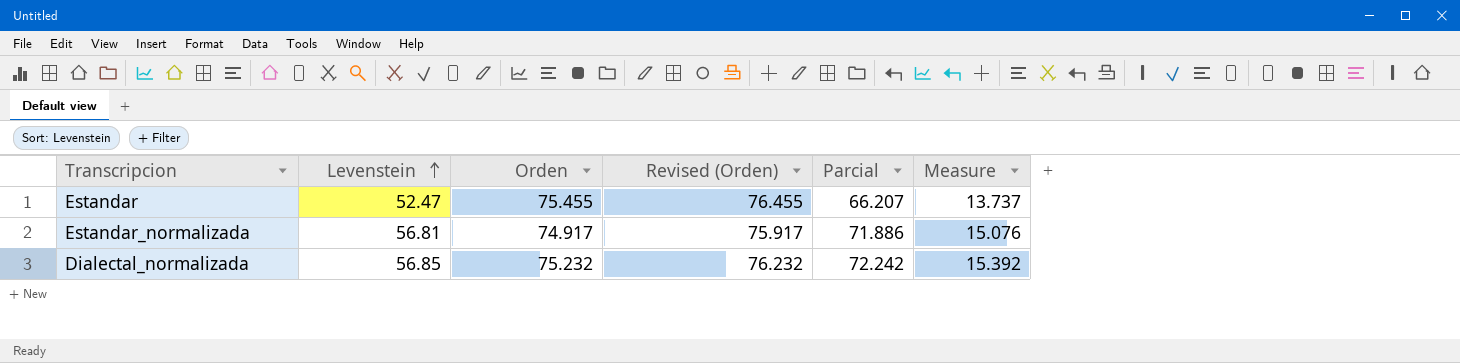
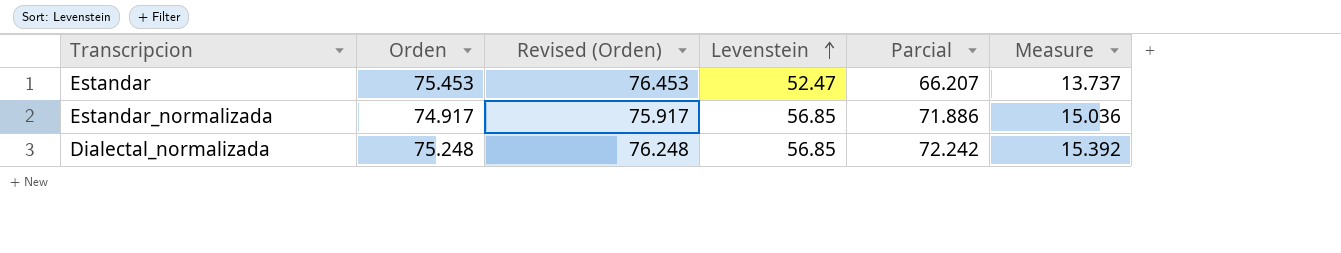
column Levenstein | position: 2 -> 4
Estandar | Orden: 75.455 -> 75.453
Estandar | Revised (Orden): 76.455 -> 76.453
Estandar_normalizada | Levenstein: 56.81 -> 56.85
Estandar_normalizada | Measure: 15.076 -> 15.036
Dialectal_normalizada | Orden: 75.232 -> 75.248
Dialectal_normalizada | Revised (Orden): 76.232 -> 76.248

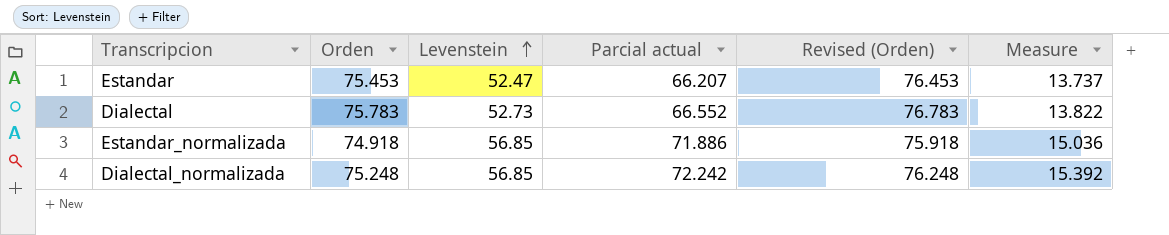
column name: Parcial -> Parcial actual
column Revised (Orden) | position: 3 -> 5
row Dialectal: none -> 75.783 | 52.73 | 66.552 | 76.783 | 13.822
Estandar_normalizada | Orden: 74.917 -> 74.918
Estandar_normalizada | Revised (Orden): 75.917 -> 75.918

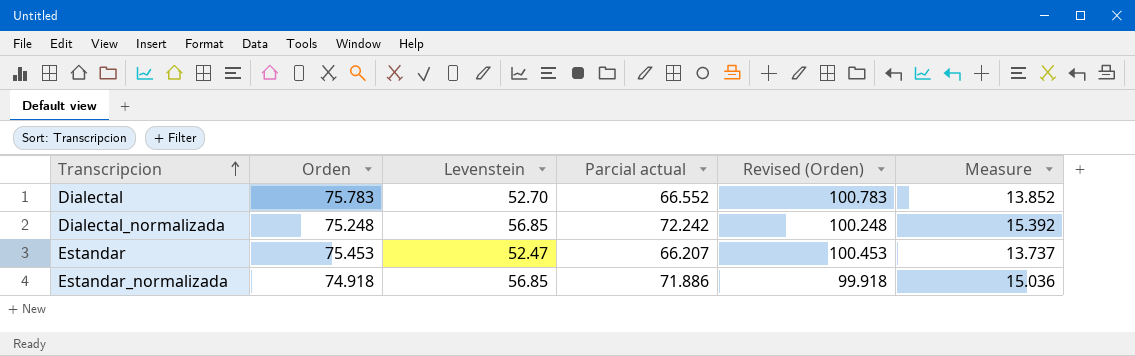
row order: Levenstein ascending -> Transcripcion ascending
column Revised (Orden) | formula: [Orden] + 1 -> [Orden] + 25
Dialectal | Levenstein: 52.73 -> 52.70
Dialectal | Measure: 13.822 -> 13.852

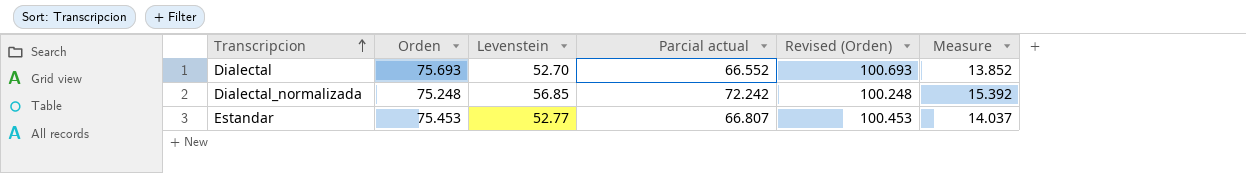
row Estandar_normalizada: 74.918 | 56.85 | 71.886 | 99.918 | 15.036 -> none
Dialectal | Orden: 75.783 -> 75.693
Dialectal | Revised (Orden): 100.783 -> 100.693
Estandar | Levenstein: 52.47 -> 52.77
Estandar | Parcial actual: 66.207 -> 66.807
Estandar | Measure: 13.737 -> 14.037

